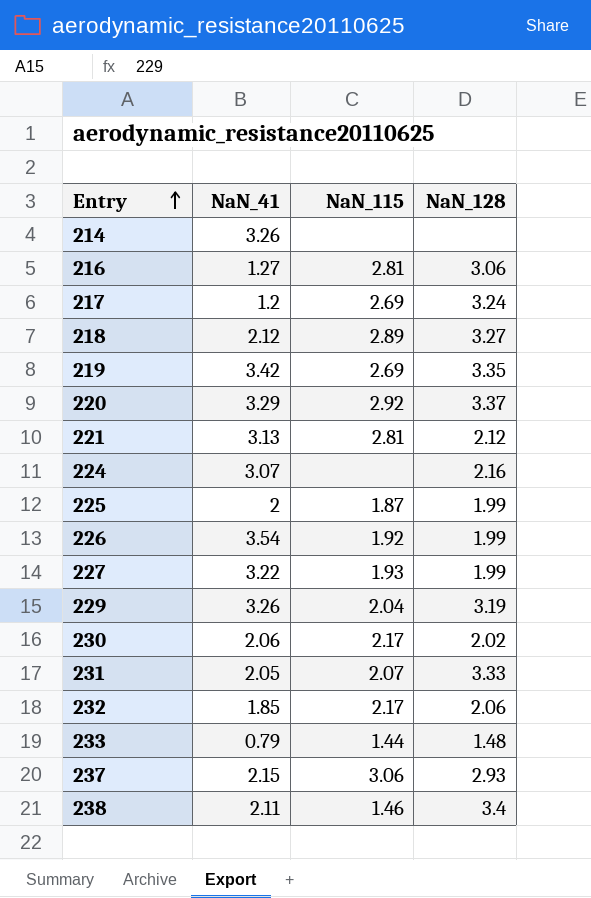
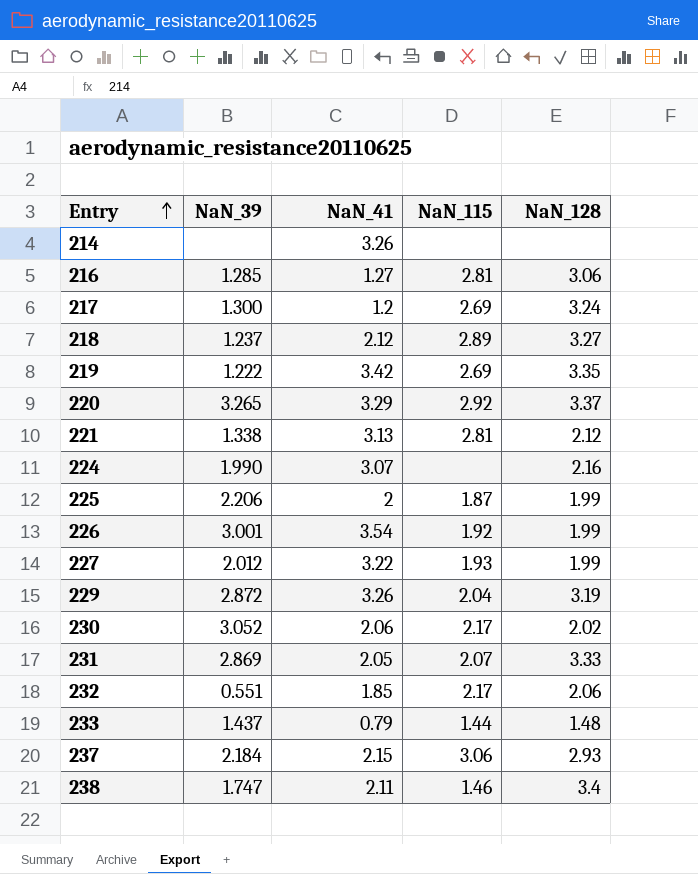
column NaN_39 | position: none -> 2

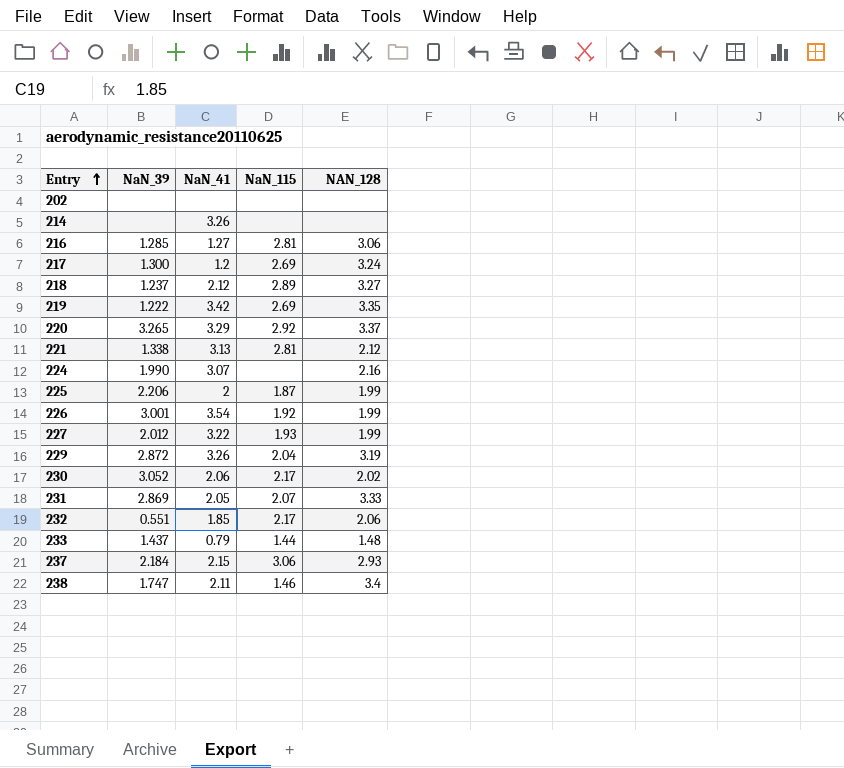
column name: NaN_128 -> NAN_128
row 202: none -> none | none | none | none

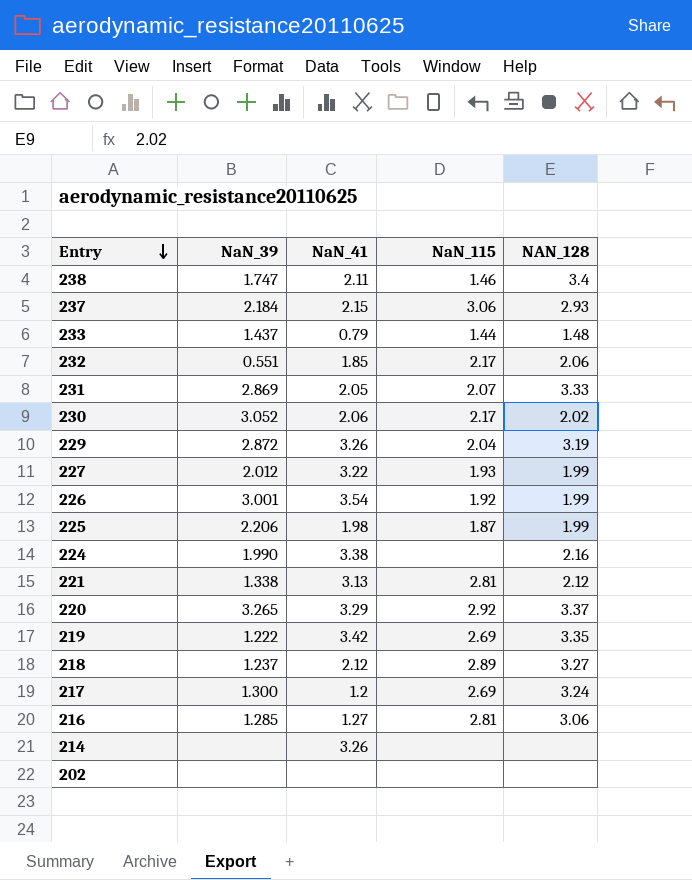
row order: Entry ascending -> Entry descending
225 | NaN_41: 2 -> 1.98
224 | NaN_41: 3.07 -> 3.38

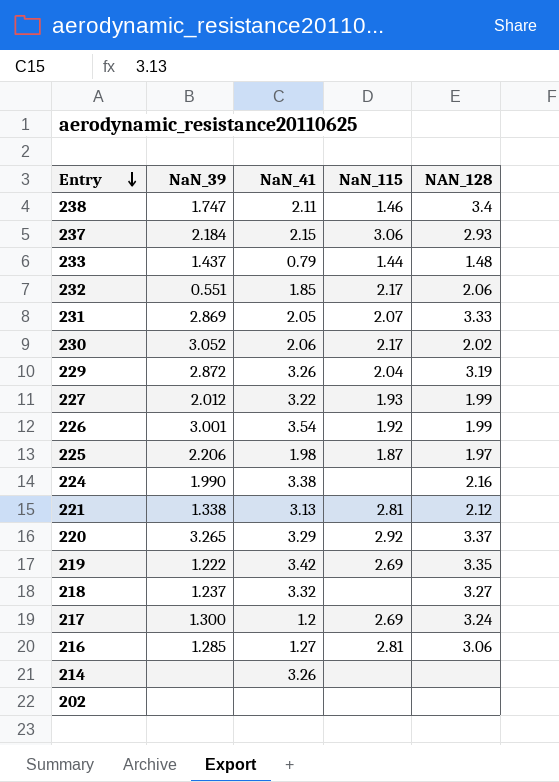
225 | NAN_128: 1.99 -> 1.97
218 | NaN_41: 2.12 -> 3.32
218 | NaN_115: 2.89 -> none

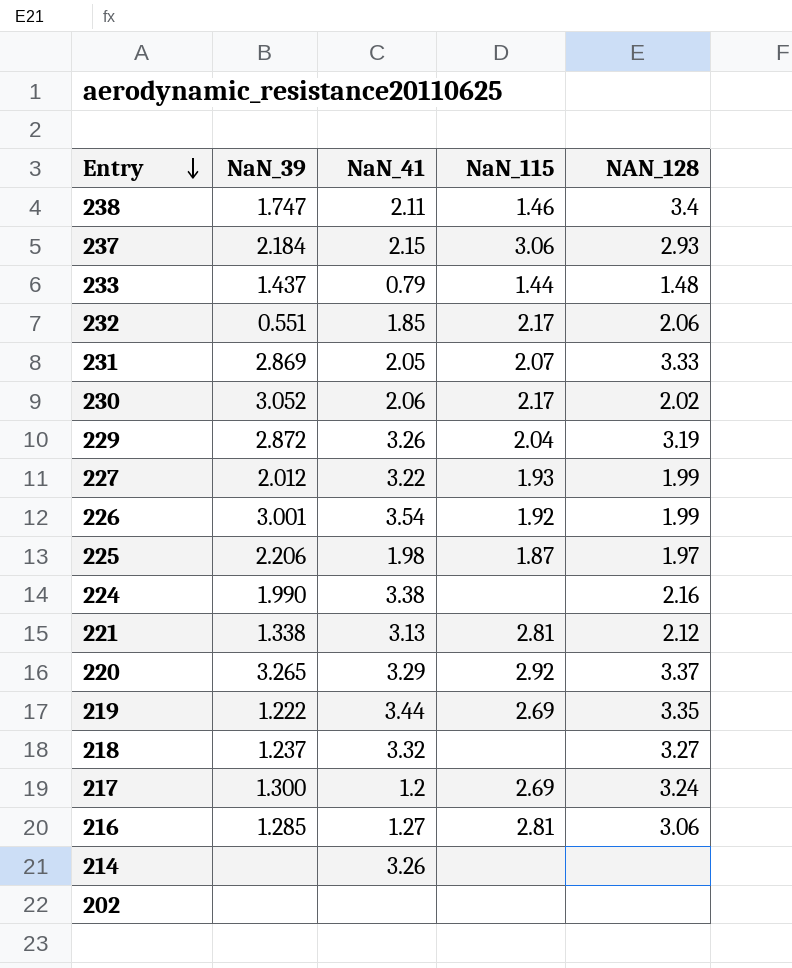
219 | NaN_41: 3.42 -> 3.44

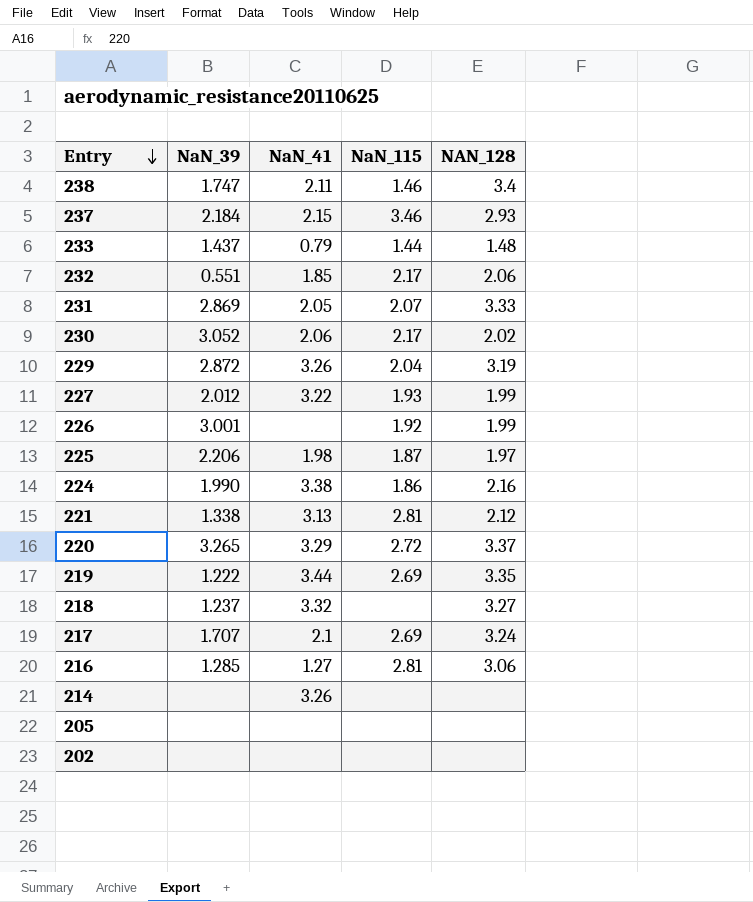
237 | NaN_115: 3.06 -> 3.46
226 | NaN_41: 3.54 -> none
224 | NaN_115: none -> 1.86
220 | NaN_115: 2.92 -> 2.72
217 | NaN_39: 1.300 -> 1.707
217 | NaN_41: 1.2 -> 2.1
row 205: none -> none | none | none | none

